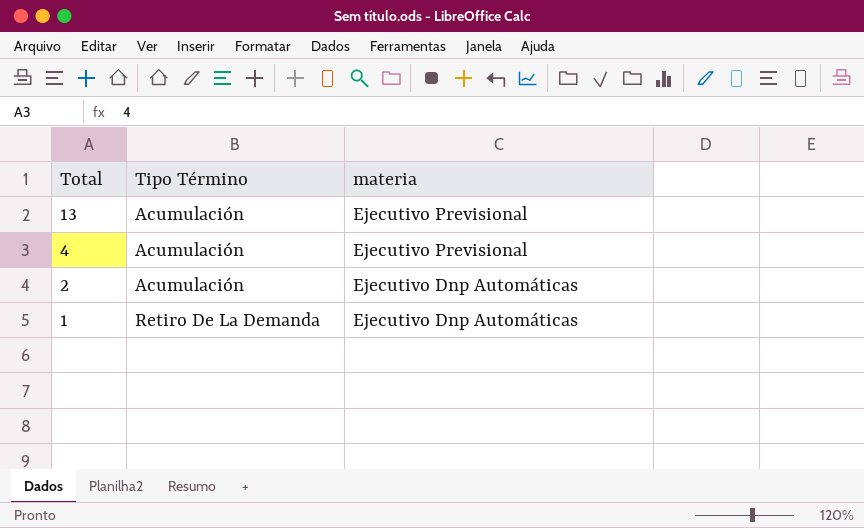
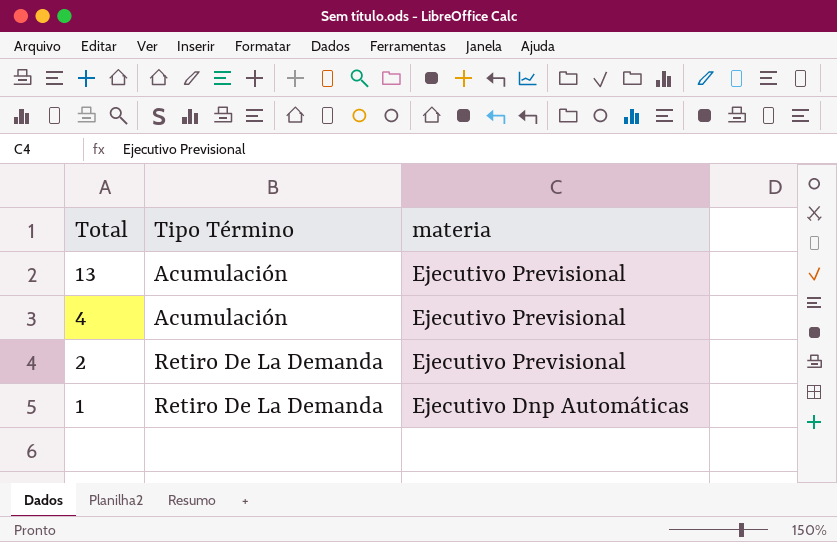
2 | Tipo Término: Acumulación -> Retiro De La Demanda
2 | materia: Ejecutivo Dnp Automáticas -> Ejecutivo Previsional

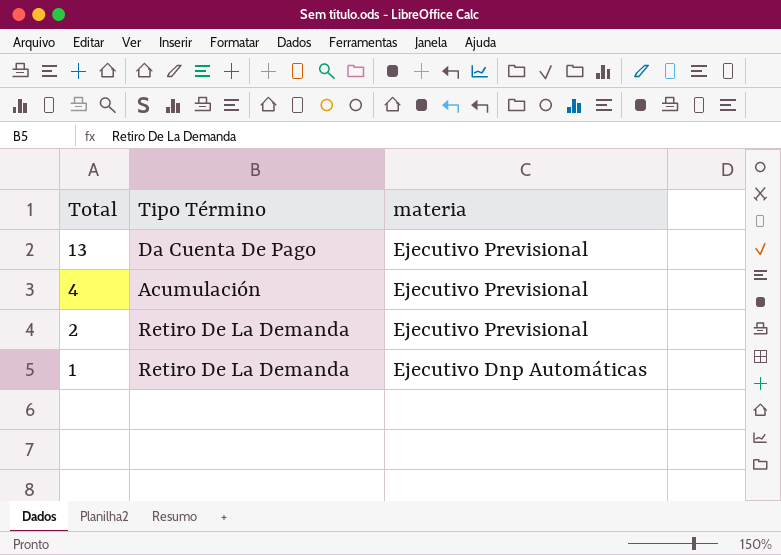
13 | Tipo Término: Acumulación -> Da Cuenta De Pago

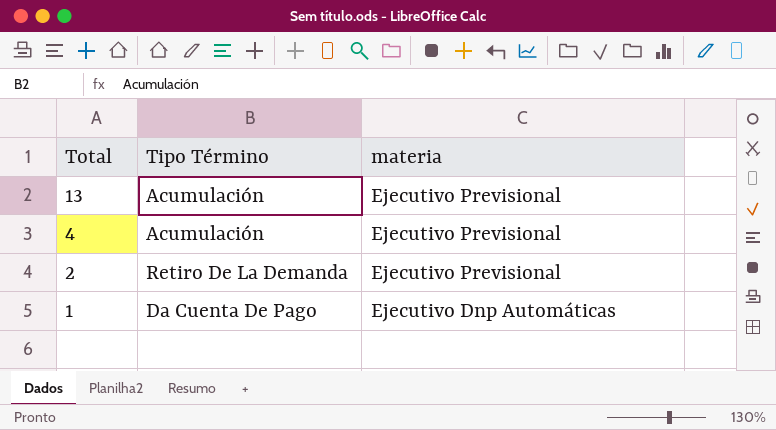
13 | Tipo Término: Da Cuenta De Pago -> Acumulación
1 | Tipo Término: Retiro De La Demanda -> Da Cuenta De Pago

